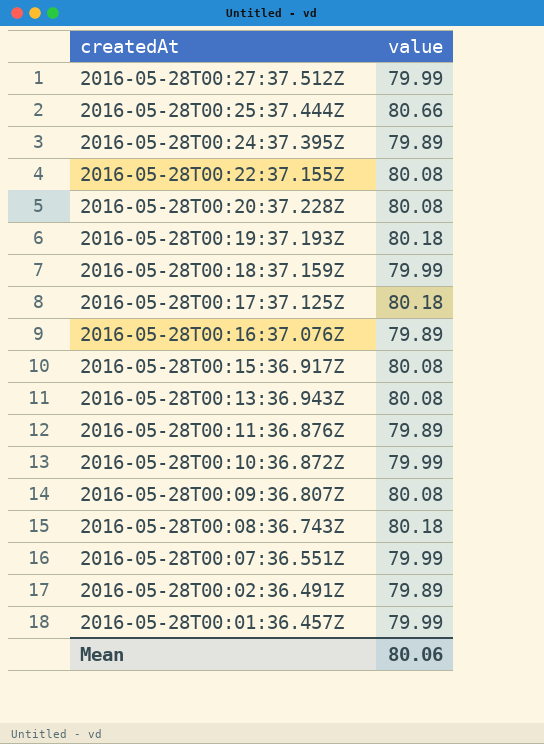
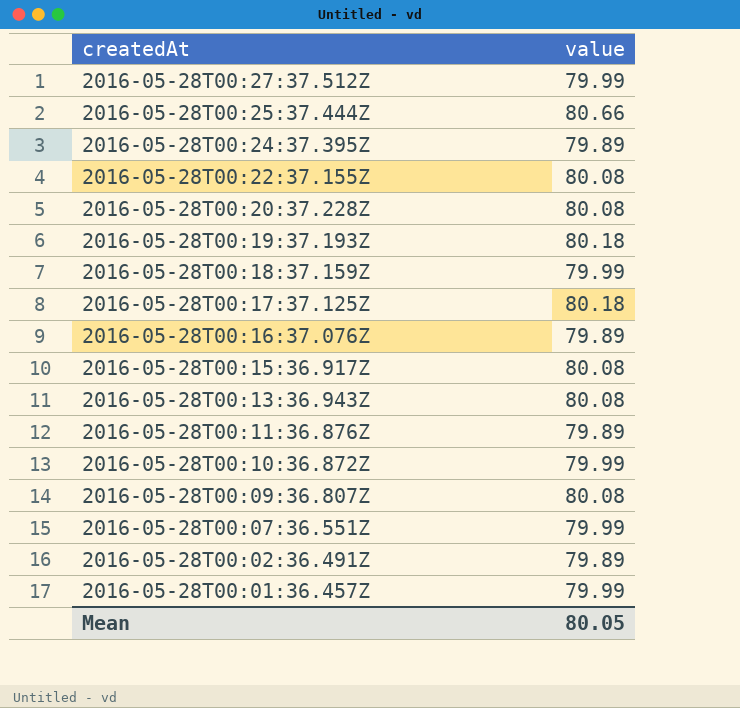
row 2016-05-28T00:08:36.743Z: 80.18 -> none
Mean | value: 80.06 -> 80.05

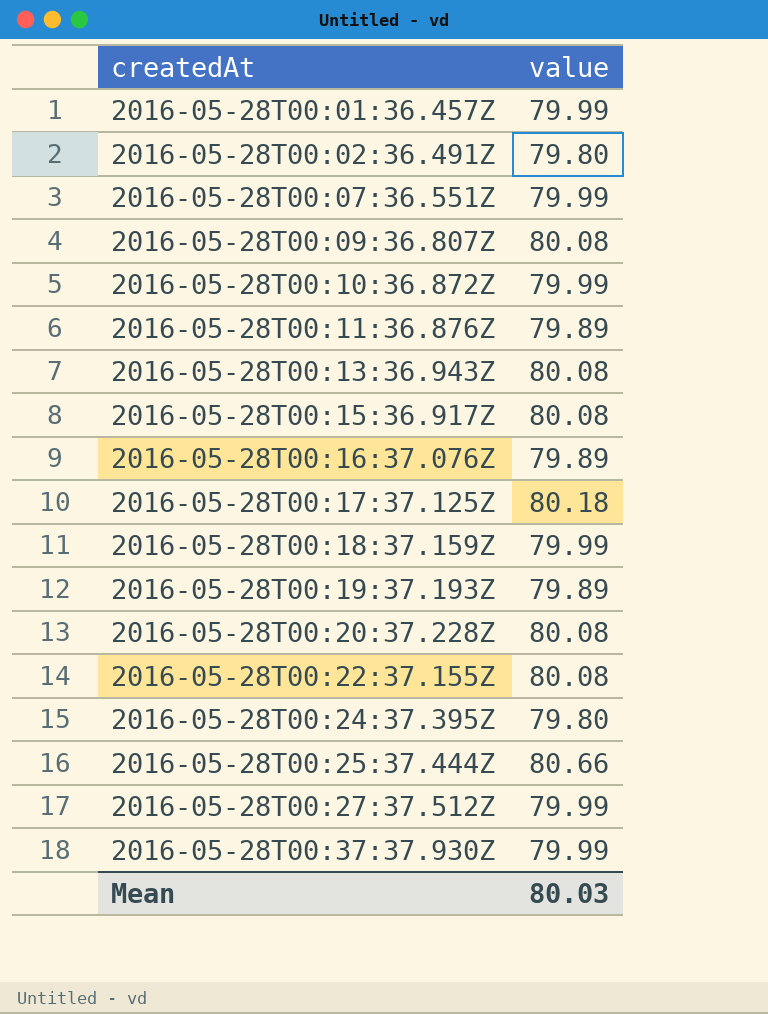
row order: createdAt descending -> createdAt ascending
2016-05-28T00:02:36.491Z | value: 79.89 -> 79.80
2016-05-28T00:19:37.193Z | value: 80.18 -> 79.89
2016-05-28T00:24:37.395Z | value: 79.89 -> 79.80
row 2016-05-28T00:37:37.930Z: none -> 79.99
Mean | value: 80.05 -> 80.03

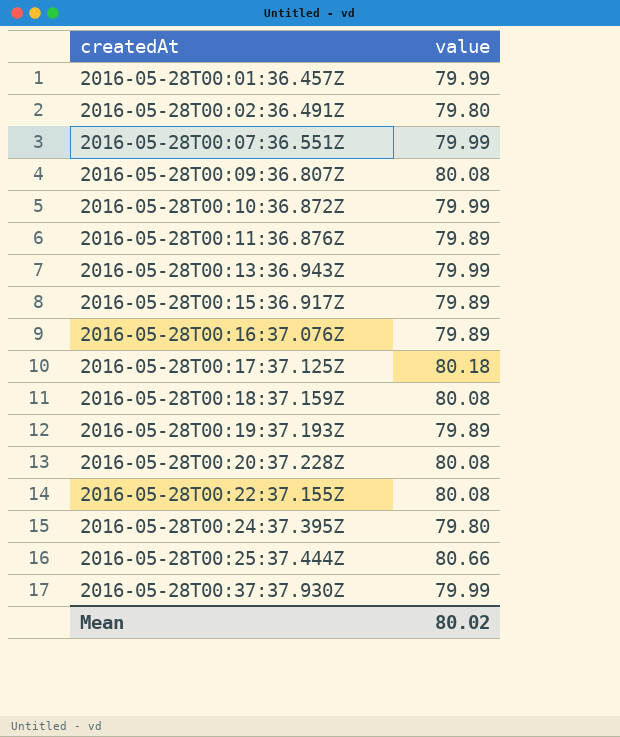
row 2016-05-28T00:27:37.512Z: 79.99 -> none
2016-05-28T00:13:36.943Z | value: 80.08 -> 79.99
2016-05-28T00:15:36.917Z | value: 80.08 -> 79.89
2016-05-28T00:18:37.159Z | value: 79.99 -> 80.08
Mean | value: 80.03 -> 80.02

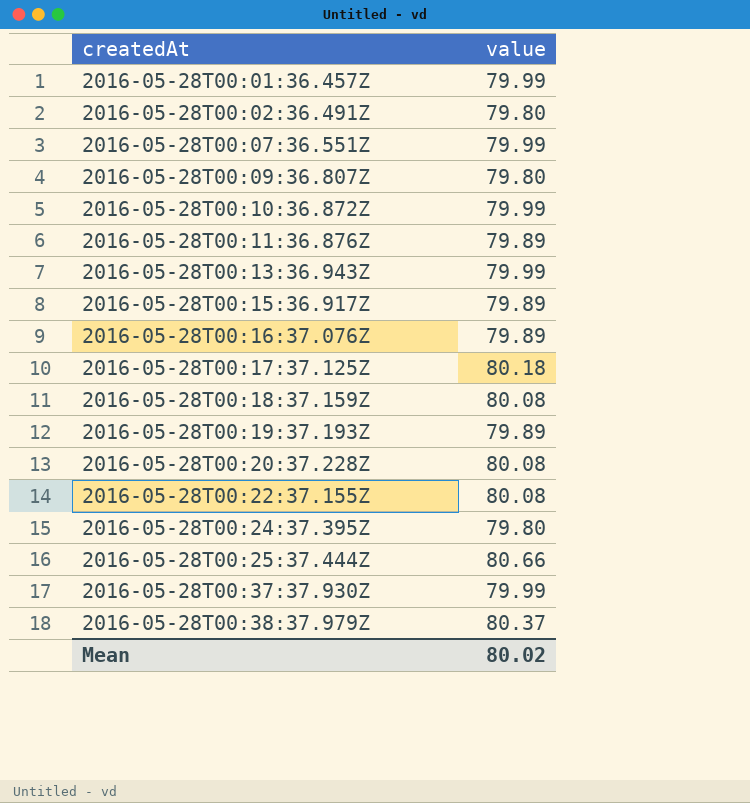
2016-05-28T00:09:36.807Z | value: 80.08 -> 79.80
row 2016-05-28T00:38:37.979Z: none -> 80.37

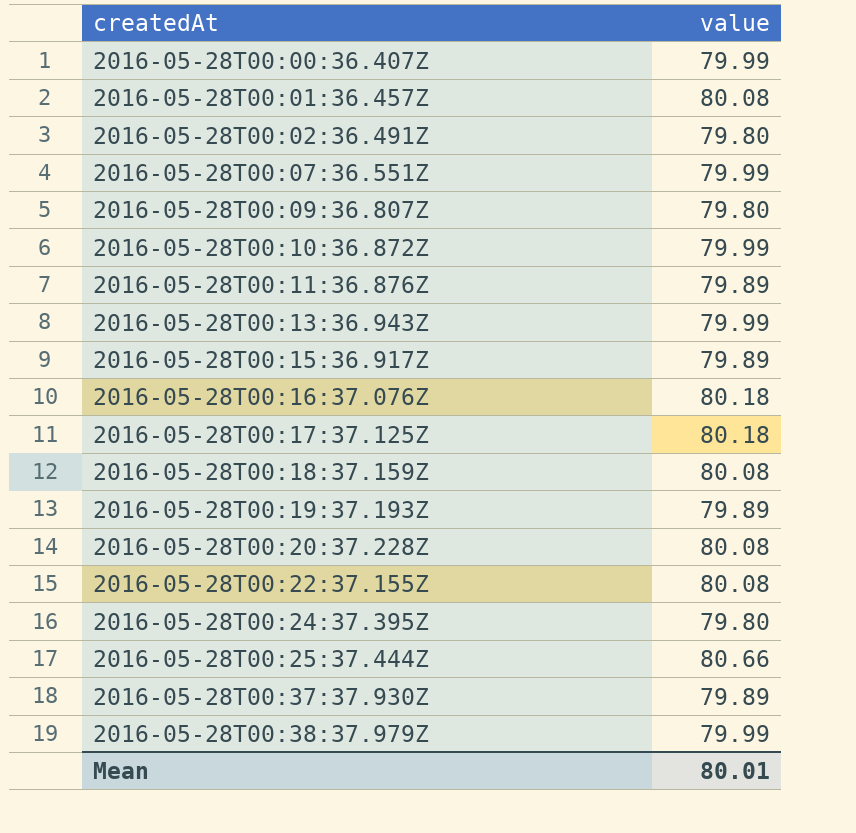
row 2016-05-28T00:00:36.407Z: none -> 79.99
2016-05-28T00:01:36.457Z | value: 79.99 -> 80.08
2016-05-28T00:16:37.076Z | value: 79.89 -> 80.18
2016-05-28T00:37:37.930Z | value: 79.99 -> 79.89
2016-05-28T00:38:37.979Z | value: 80.37 -> 79.99
Mean | value: 80.02 -> 80.01

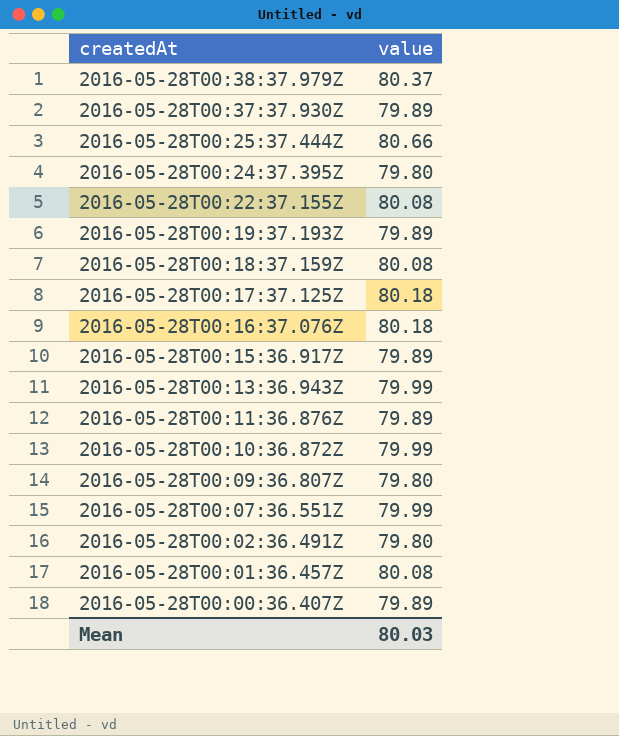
row order: createdAt ascending -> createdAt descending
row 2016-05-28T00:20:37.228Z: 80.08 -> none
2016-05-28T00:38:37.979Z | value: 79.99 -> 80.37
2016-05-28T00:00:36.407Z | value: 79.99 -> 79.89
Mean | value: 80.01 -> 80.03

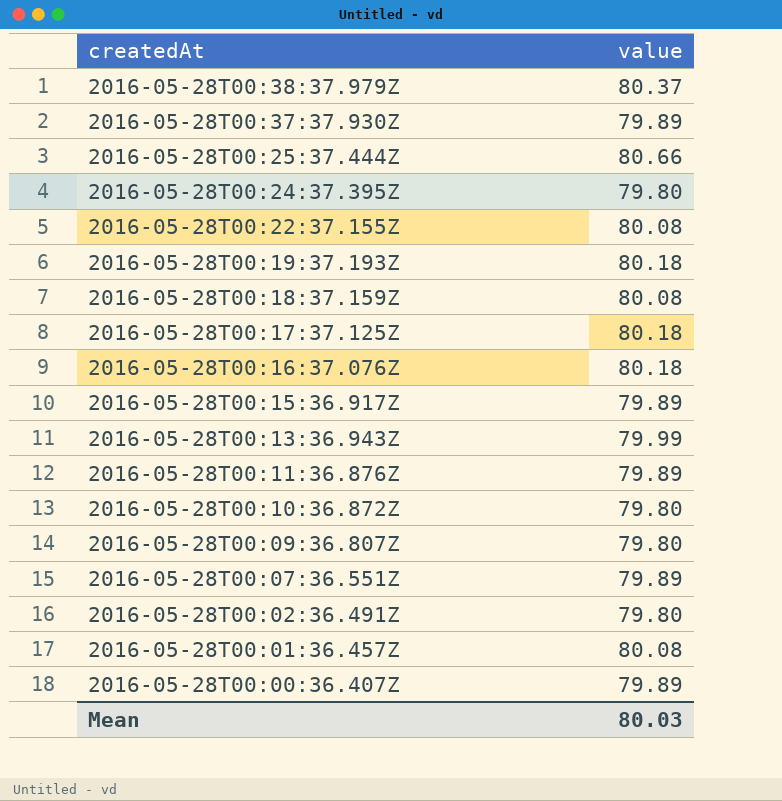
2016-05-28T00:19:37.193Z | value: 79.89 -> 80.18
2016-05-28T00:10:36.872Z | value: 79.99 -> 79.80
2016-05-28T00:07:36.551Z | value: 79.99 -> 79.89

